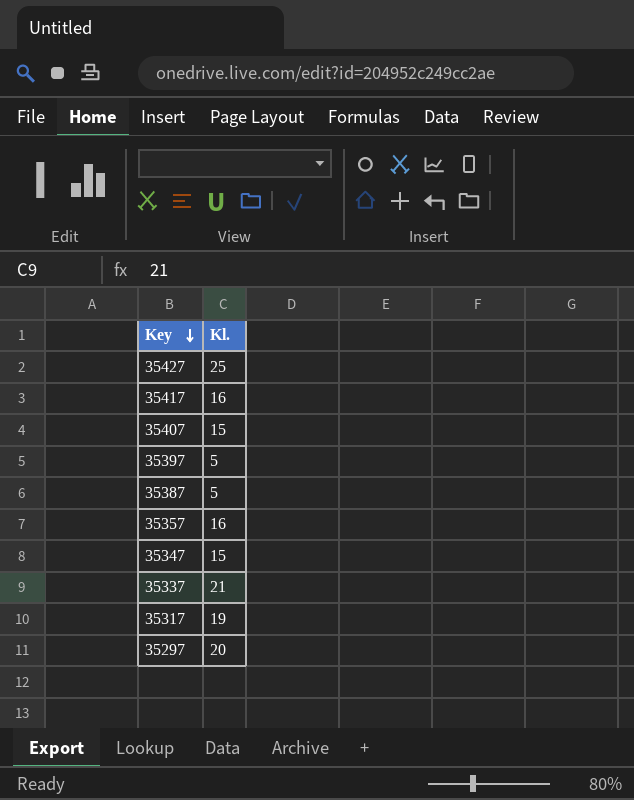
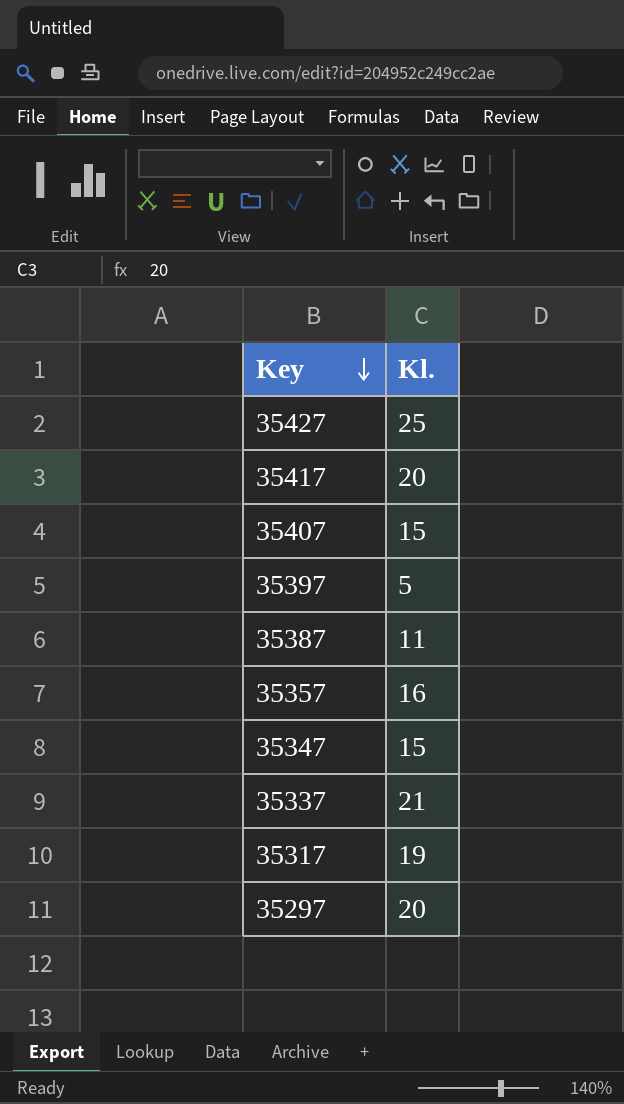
35417 | Kl.: 16 -> 20
35387 | Kl.: 5 -> 11

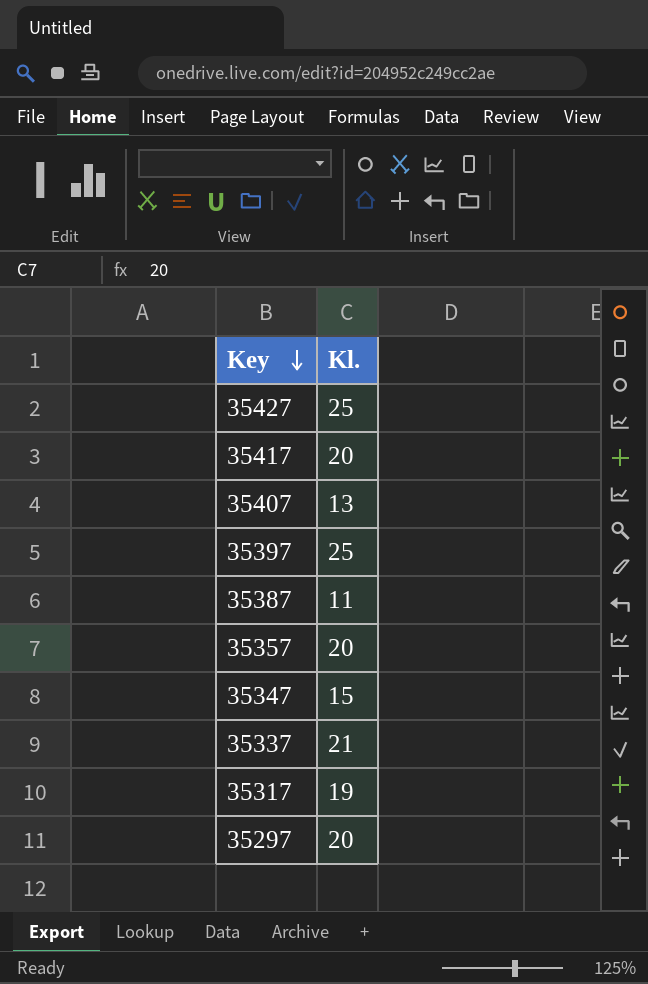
35407 | Kl.: 15 -> 13
35397 | Kl.: 5 -> 25
35357 | Kl.: 16 -> 20

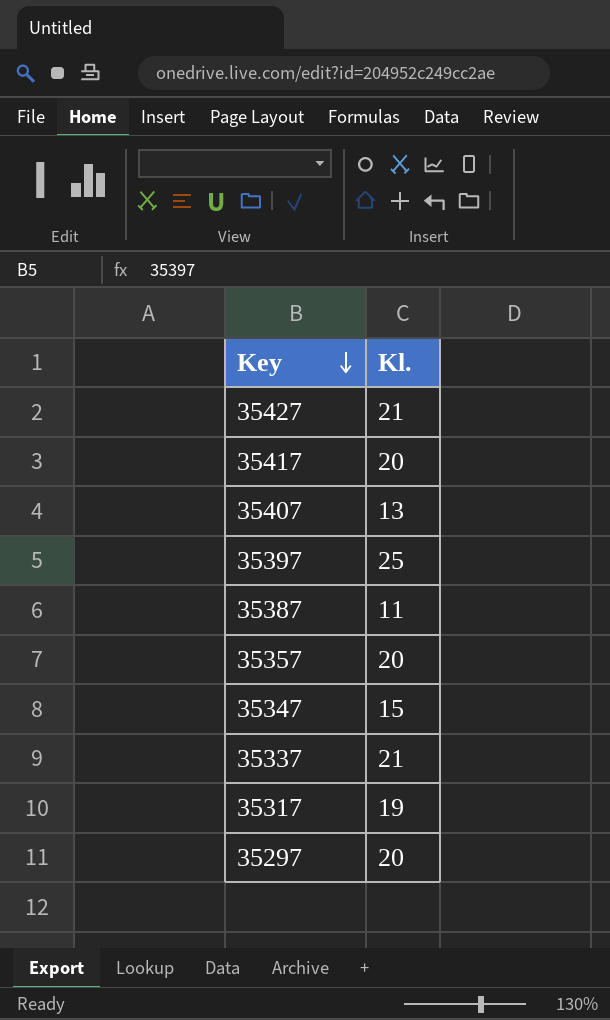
35427 | Kl.: 25 -> 21

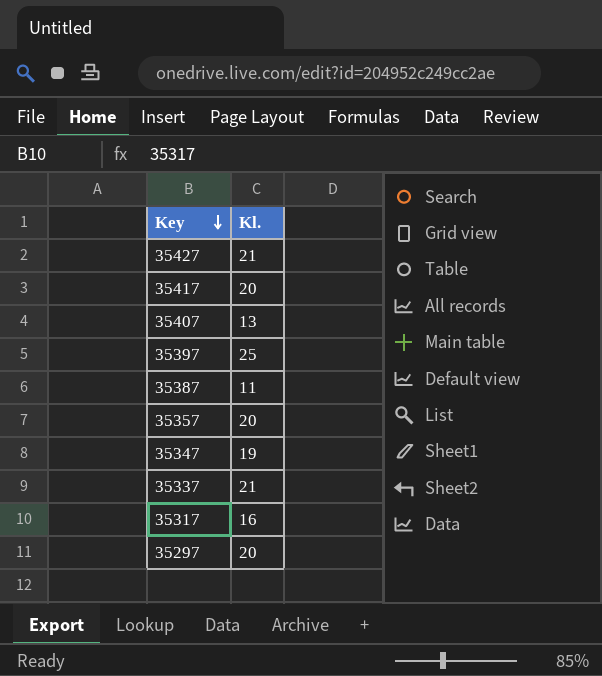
35347 | Kl.: 15 -> 19
35317 | Kl.: 19 -> 16

